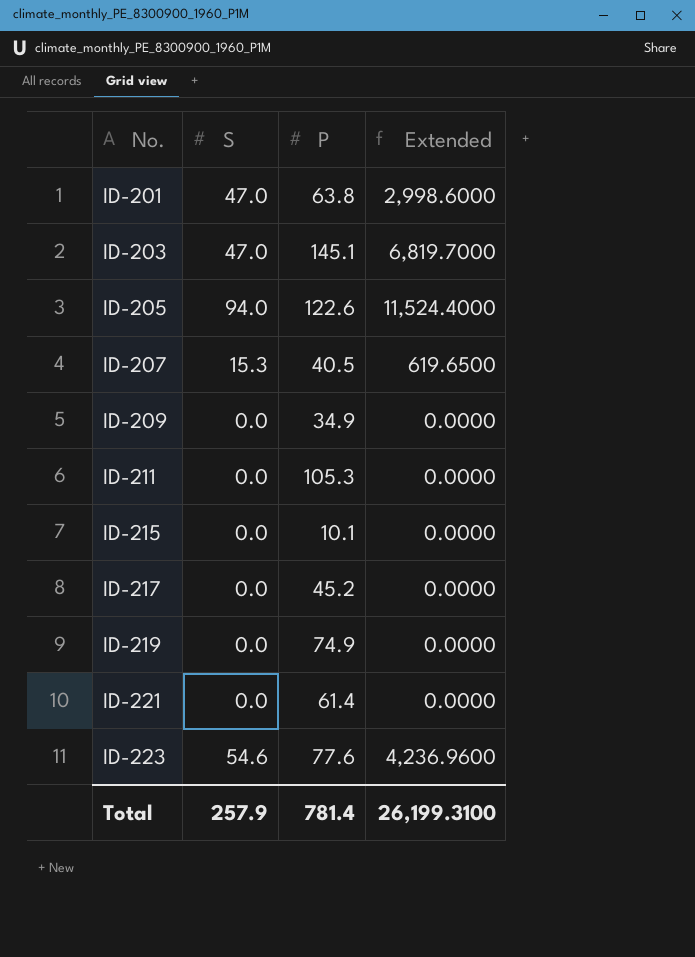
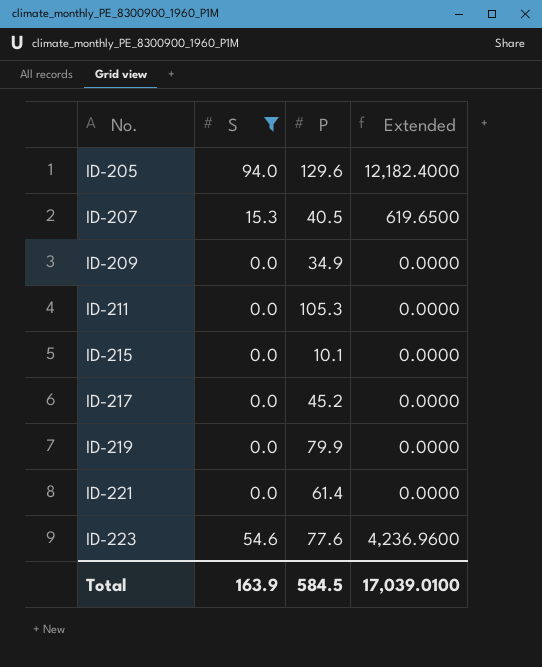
filter: none -> S != 47.0
ID-205 | P: 122.6 -> 129.6
ID-205 | Extended: 11,524.4000 -> 12,182.4000
ID-219 | P: 74.9 -> 79.9
Total | S: 257.9 -> 163.9
Total | P: 781.4 -> 584.5
Total | Extended: 26,199.3100 -> 17,039.0100

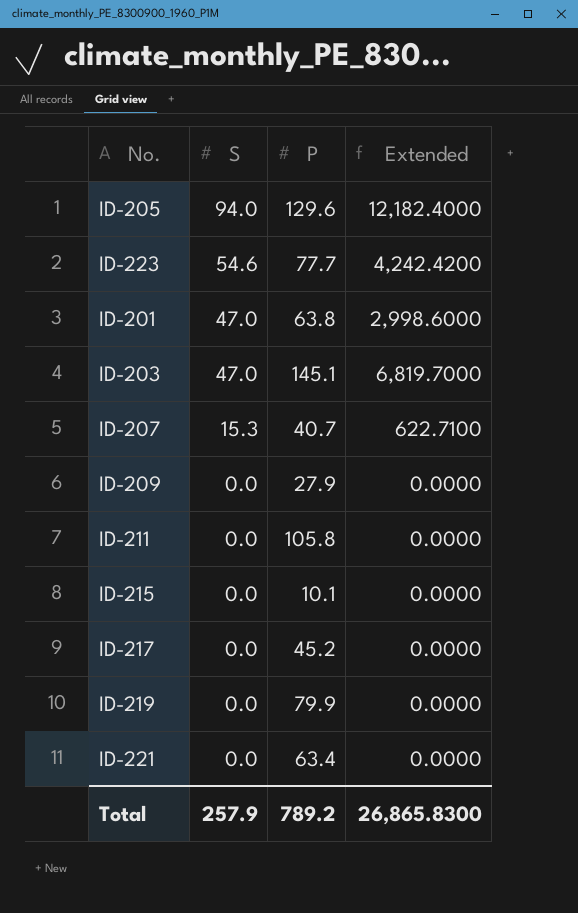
filter: S != 47.0 -> none
row order: No. ascending -> S descending
ID-223 | P: 77.6 -> 77.7
ID-223 | Extended: 4,236.9600 -> 4,242.4200
ID-207 | P: 40.5 -> 40.7
ID-207 | Extended: 619.6500 -> 622.7100
ID-209 | P: 34.9 -> 27.9
ID-211 | P: 105.3 -> 105.8
ID-221 | P: 61.4 -> 63.4
Total | S: 163.9 -> 257.9
Total | P: 584.5 -> 789.2
Total | Extended: 17,039.0100 -> 26,865.8300

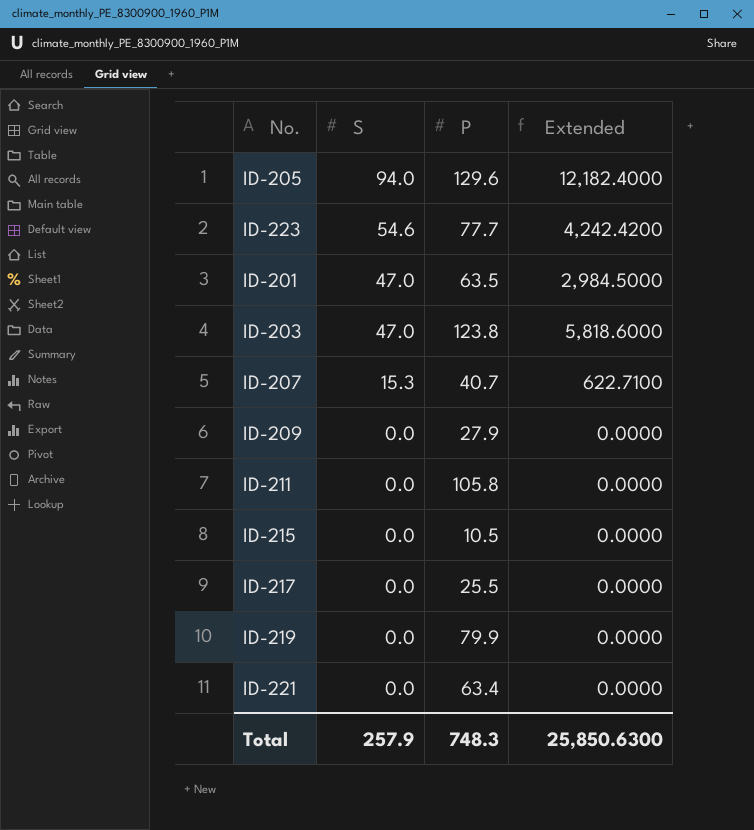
ID-201 | P: 63.8 -> 63.5
ID-201 | Extended: 2,998.6000 -> 2,984.5000
ID-203 | P: 145.1 -> 123.8
ID-203 | Extended: 6,819.7000 -> 5,818.6000
ID-215 | P: 10.1 -> 10.5
ID-217 | P: 45.2 -> 25.5
Total | P: 789.2 -> 748.3
Total | Extended: 26,865.8300 -> 25,850.6300

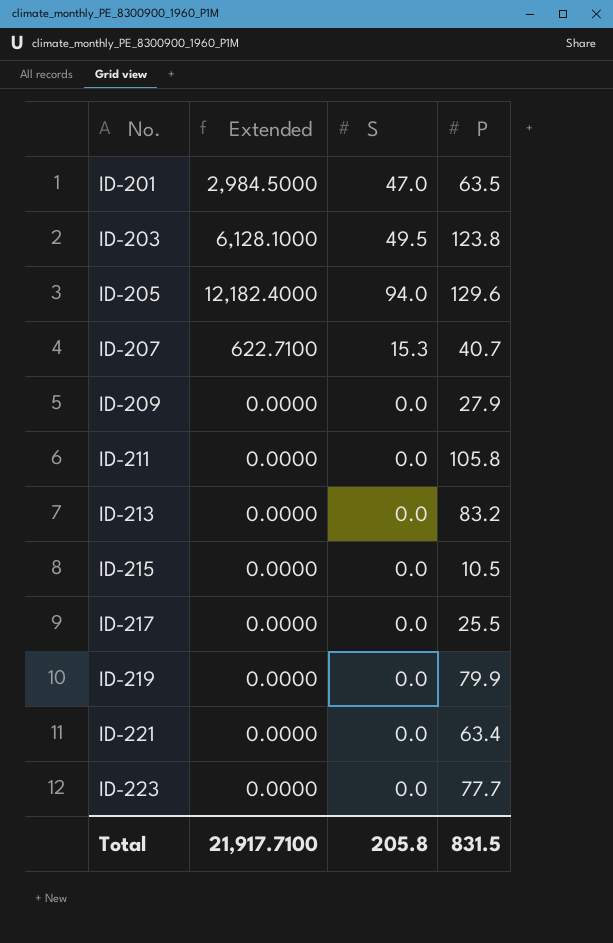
row order: S descending -> No. ascending
column Extended | position: 4 -> 2
ID-203 | Extended: 5,818.6000 -> 6,128.1000
ID-203 | S: 47.0 -> 49.5
row ID-213: none -> 0.0000 | 0.0 | 83.2
ID-223 | Extended: 4,242.4200 -> 0.0000
ID-223 | S: 54.6 -> 0.0
Total | Extended: 25,850.6300 -> 21,917.7100
Total | S: 257.9 -> 205.8
Total | P: 748.3 -> 831.5

